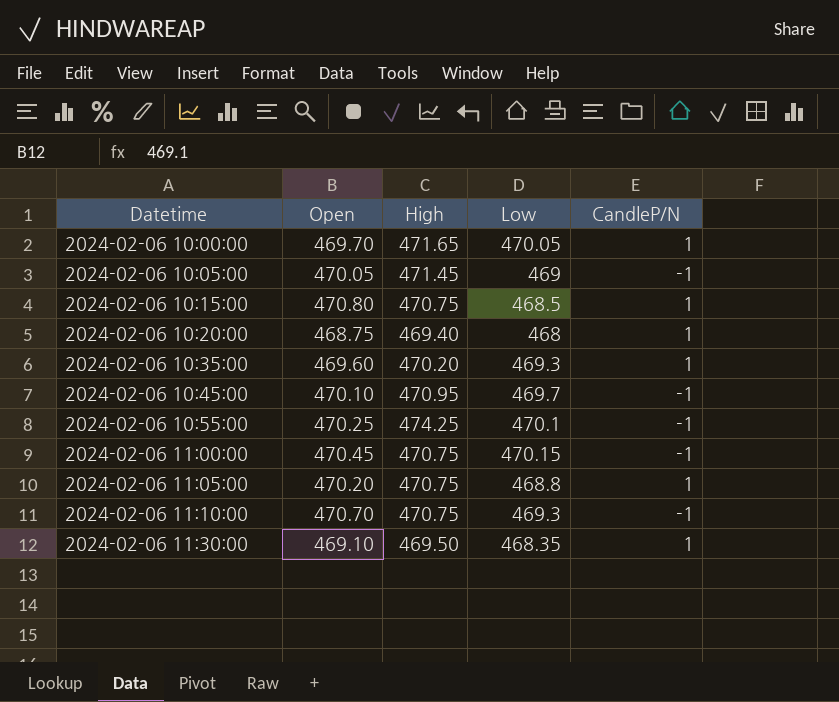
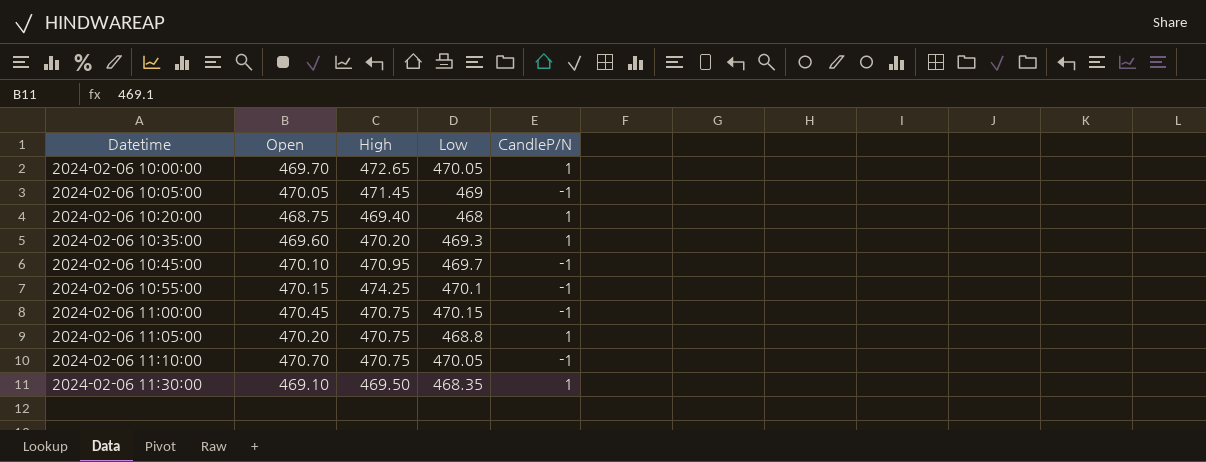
row 2024-02-06 10:15:00: 470.80 | 470.75 | 468.5 | 1 -> none
2024-02-06 10:00:00 | High: 471.65 -> 472.65
2024-02-06 10:55:00 | Open: 470.25 -> 470.15
2024-02-06 11:10:00 | Low: 469.3 -> 470.05

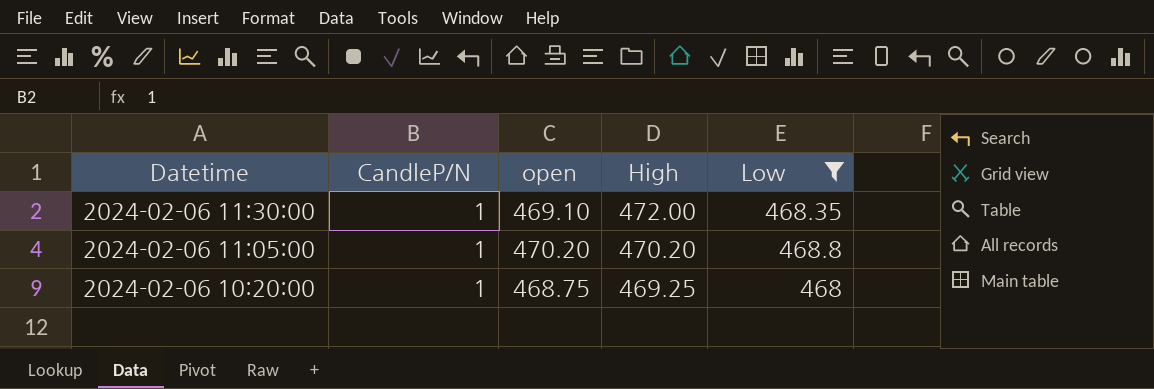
filter: none -> Low <= 468.8
row order: Datetime ascending -> Datetime descending
column CandleP/N | position: 5 -> 2
column name: Open -> open
2024-02-06 11:30:00 | High: 469.50 -> 472.00
2024-02-06 11:05:00 | High: 470.75 -> 470.20
2024-02-06 10:20:00 | High: 469.40 -> 469.25

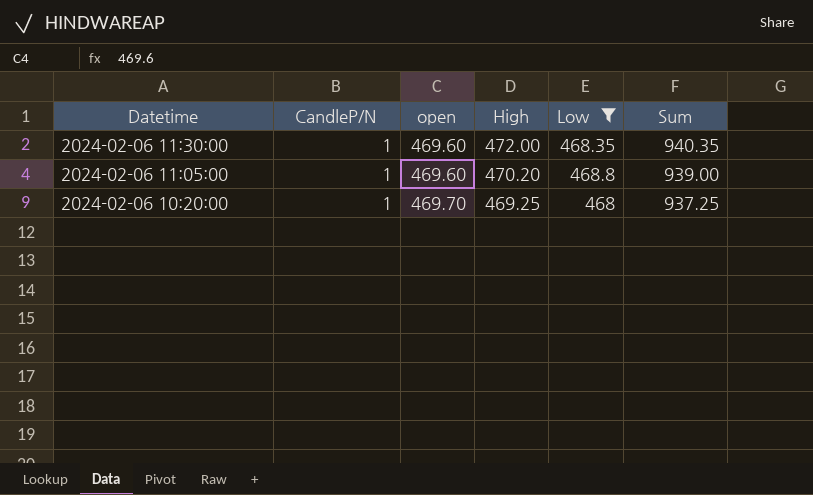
column Sum | formula: none -> [High] + [Low]
2024-02-06 11:30:00 | open: 469.10 -> 469.60
2024-02-06 11:05:00 | open: 470.20 -> 469.60
2024-02-06 10:20:00 | open: 468.75 -> 469.70

